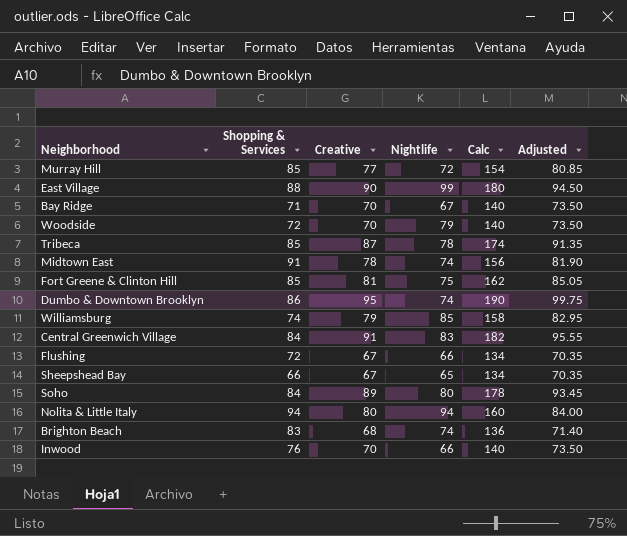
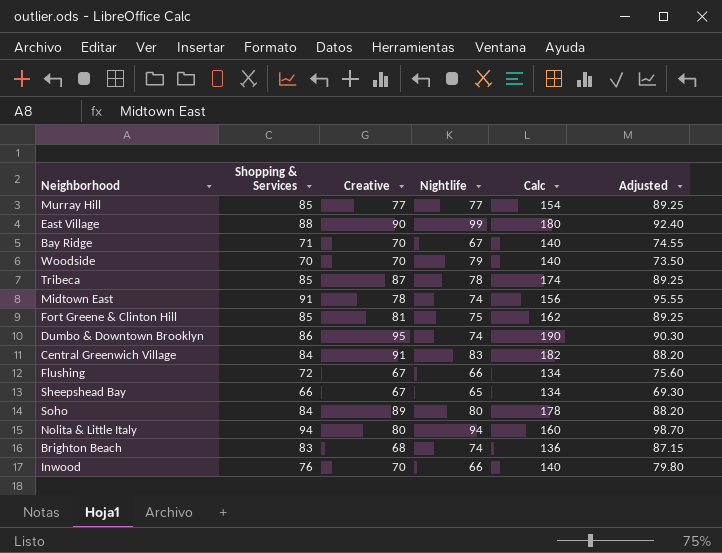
column Adjusted | formula: [Creative] * 1.05 -> [Shopping & Services] * 1.05
row Williamsburg: 74 | 79 | 85 | 158 | 82.95 -> none
Murray Hill | Nightlife: 72 -> 77
Woodside | Shopping & Services: 72 -> 70

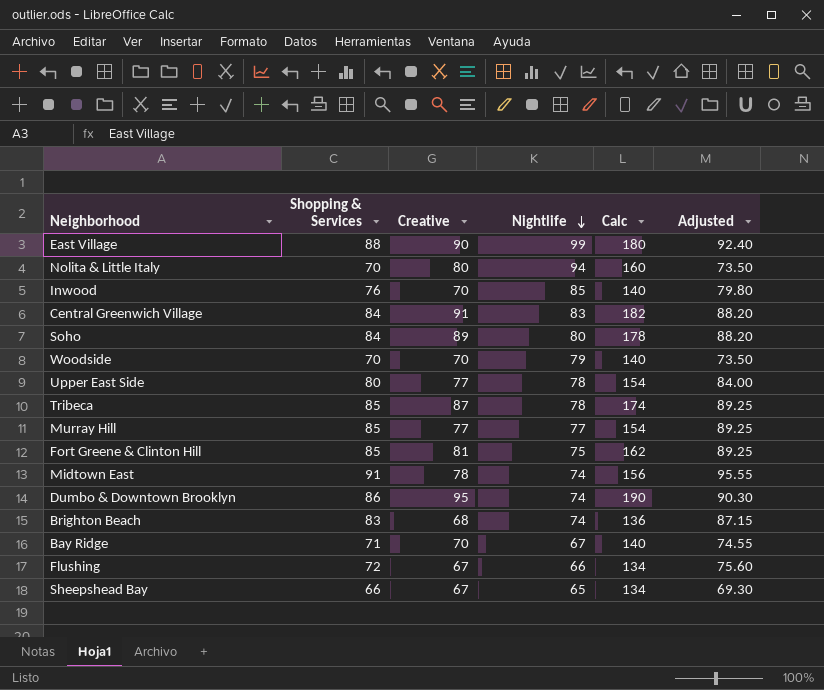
row order: none -> Nightlife descending
Nolita & Little Italy | Shopping & Services: 94 -> 70
Nolita & Little Italy | Adjusted: 98.70 -> 73.50
Inwood | Nightlife: 66 -> 85
row Upper East Side: none -> 80 | 77 | 78 | 154 | 84.00

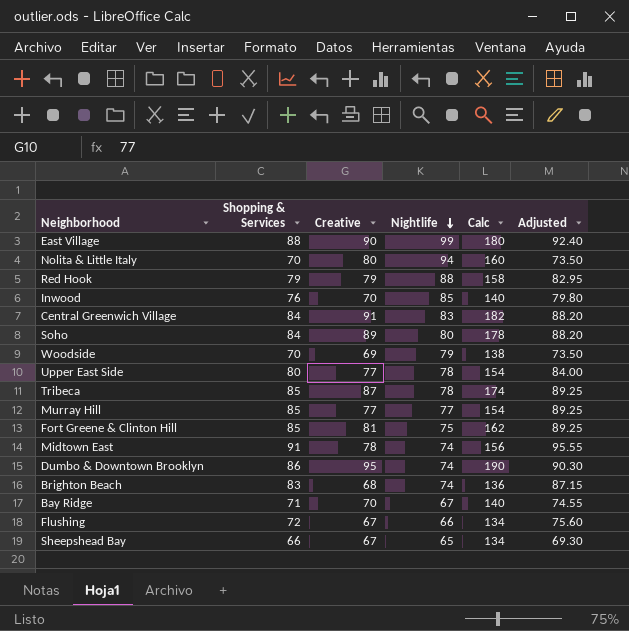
row Red Hook: none -> 79 | 79 | 88 | 158 | 82.95
Woodside | Creative: 70 -> 69
Woodside | Calc: 140 -> 138

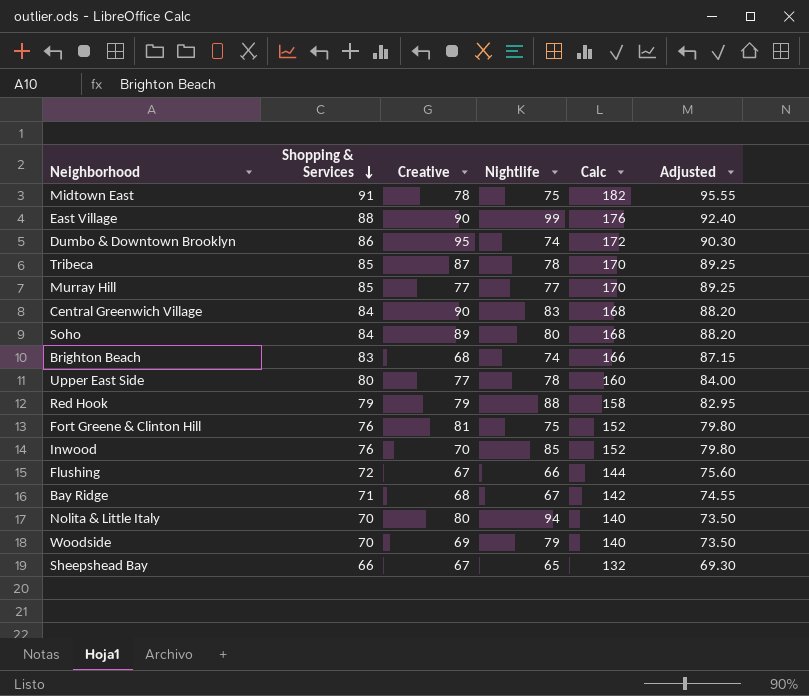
row order: Nightlife descending -> Shopping & Services descending
column Calc | formula: [Creative] * 2 -> [Shopping & Services] * 2
Midtown East | Nightlife: 74 -> 75
Central Greenwich Village | Creative: 91 -> 90
Fort Greene & Clinton Hill | Shopping & Services: 85 -> 76
Fort Greene & Clinton Hill | Adjusted: 89.25 -> 79.80
Bay Ridge | Creative: 70 -> 68

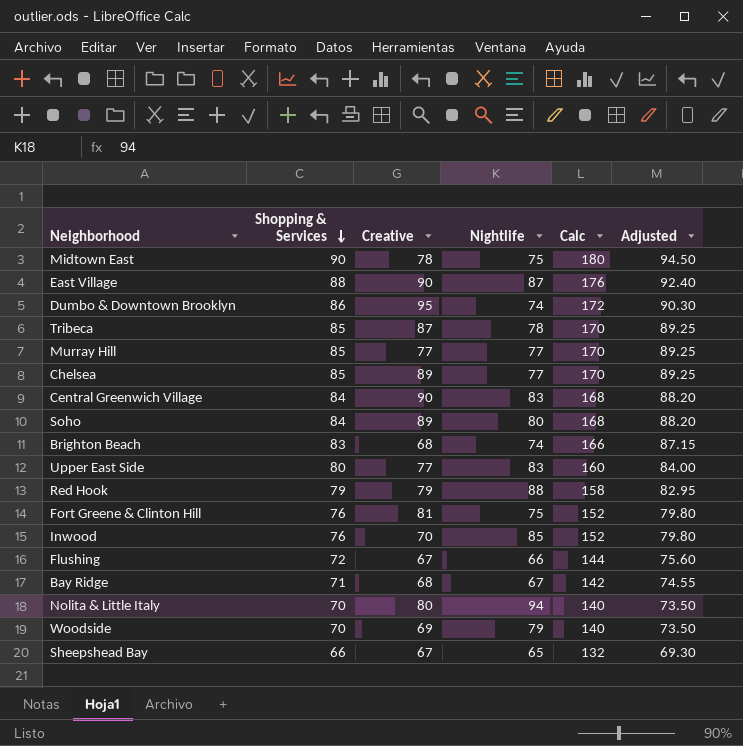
Midtown East | Shopping & Services: 91 -> 90
Midtown East | Calc: 182 -> 180
Midtown East | Adjusted: 95.55 -> 94.50
East Village | Nightlife: 99 -> 87
row Chelsea: none -> 85 | 89 | 77 | 170 | 89.25
Upper East Side | Nightlife: 78 -> 83

